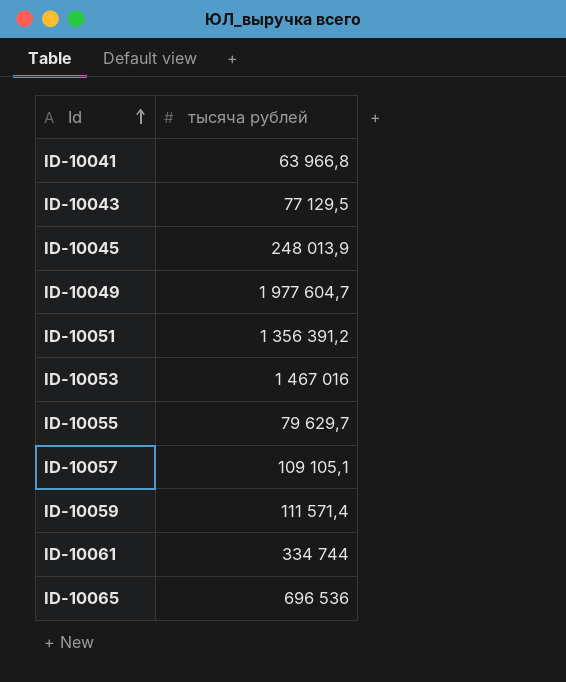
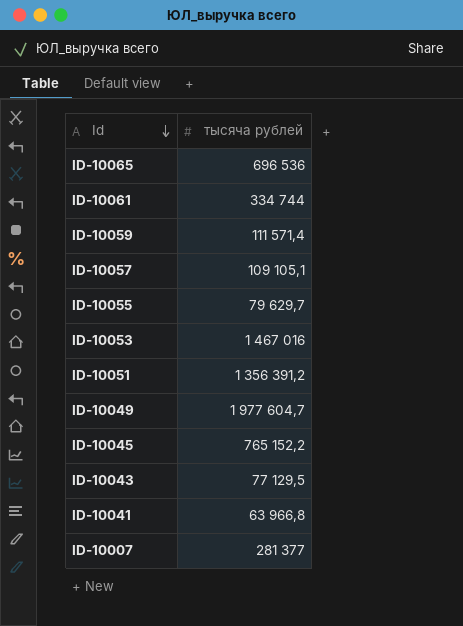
row order: Id ascending -> Id descending
ID-10045 | тысяча рублей: 248 013,9 -> 765 152,2
row ID-10007: none -> 281 377

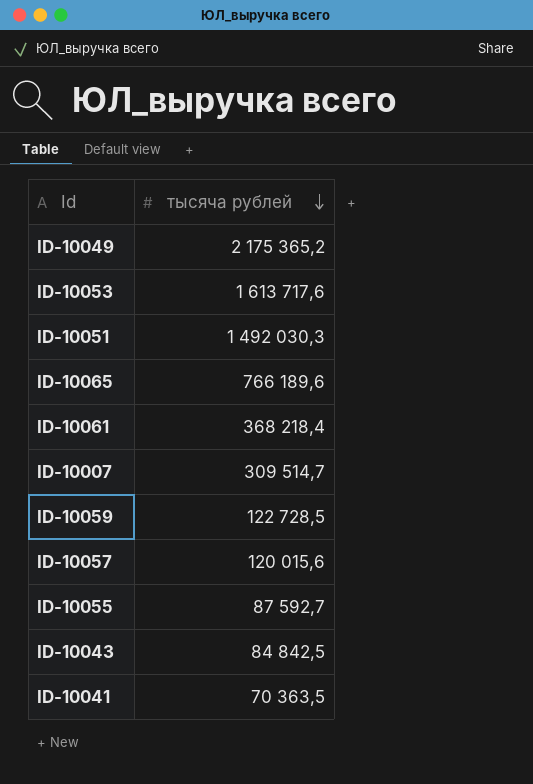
row order: Id descending -> тысяча рублей descending
row ID-10045: 765 152,2 -> none
ID-10049 | тысяча рублей: 1 977 604,7 -> 2 175 365,2
ID-10053 | тысяча рублей: 1 467 016 -> 1 613 717,6
ID-10051 | тысяча рублей: 1 356 391,2 -> 1 492 030,3
ID-10065 | тысяча рублей: 696 536 -> 766 189,6
ID-10061 | тысяча рублей: 334 744 -> 368 218,4
ID-10007 | тысяча рублей: 281 377 -> 309 514,7
ID-10059 | тысяча рублей: 111 571,4 -> 122 728,5
ID-10057 | тысяча рублей: 109 105,1 -> 120 015,6
ID-10055 | тысяча рублей: 79 629,7 -> 87 592,7
ID-10043 | тысяча рублей: 77 129,5 -> 84 842,5
ID-10041 | тысяча рублей: 63 966,8 -> 70 363,5

